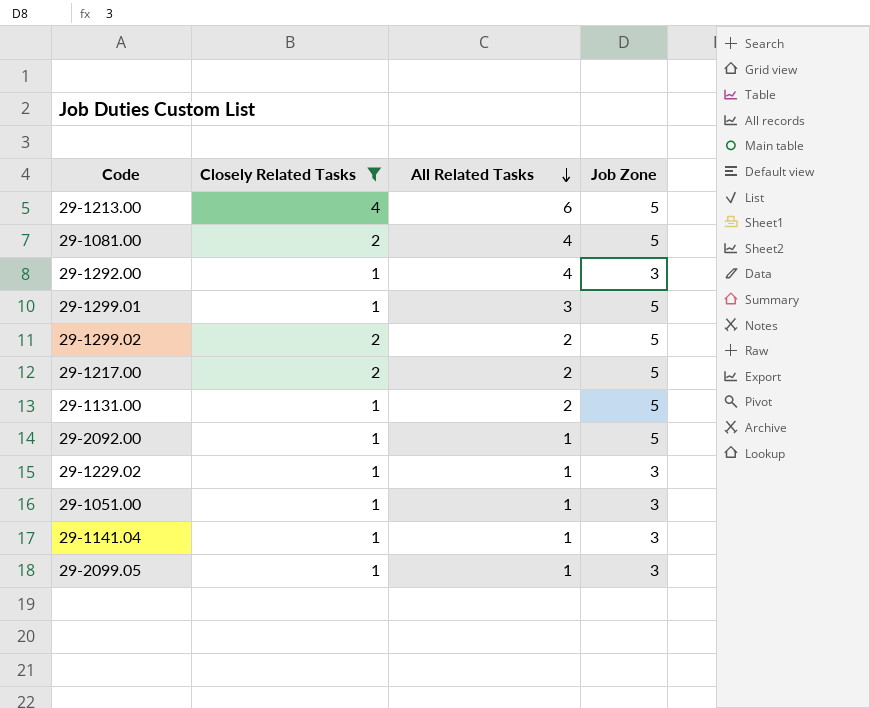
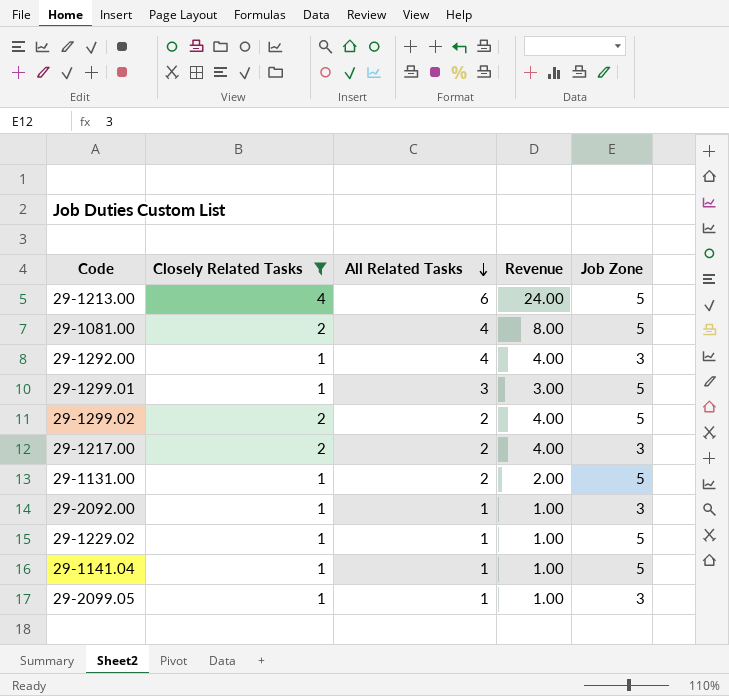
column Revenue | formula: none -> [Closely Related Tasks] * [All Related Tasks]
row 29-1051.00: 1 | 1 | 3 -> none
29-1217.00 | Job Zone: 5 -> 3
29-2092.00 | Job Zone: 5 -> 3
29-1229.02 | Job Zone: 3 -> 5
29-1141.04 | Job Zone: 3 -> 5

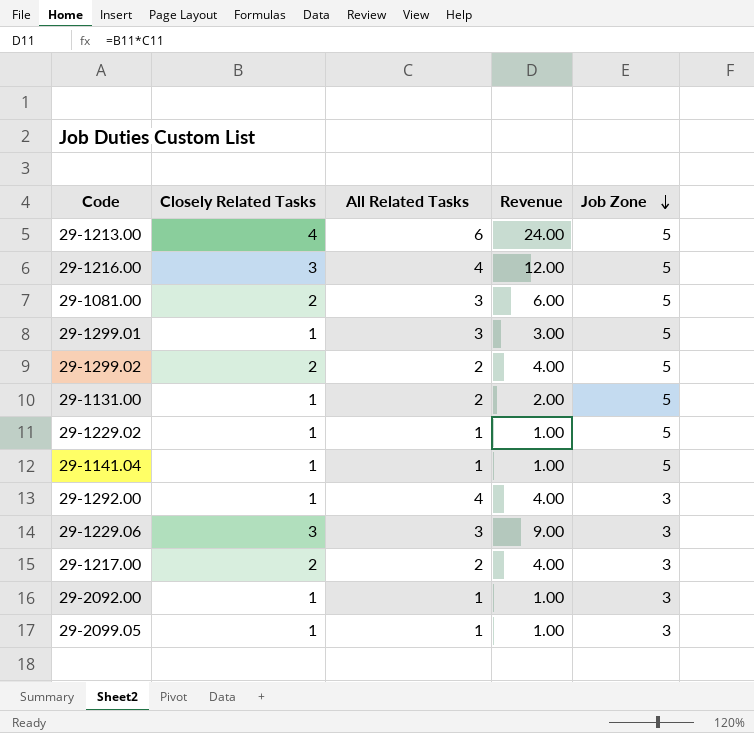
filter: Closely Related Tasks != 3 -> none
row order: All Related Tasks descending -> Job Zone descending
29-1081.00 | All Related Tasks: 4 -> 3
29-1081.00 | Revenue: 8.00 -> 6.00

